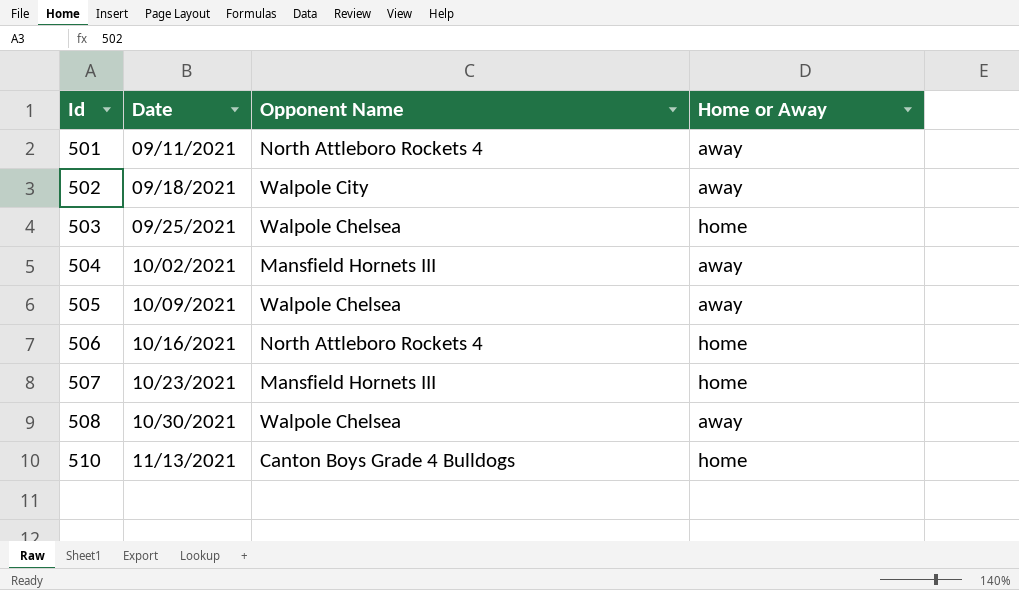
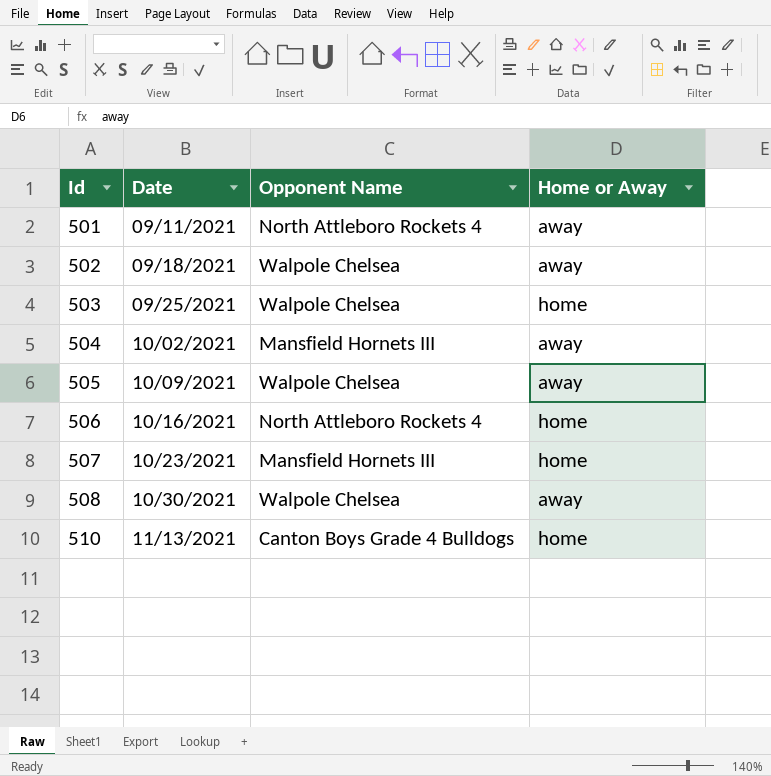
502 | Opponent Name: Walpole City -> Walpole Chelsea

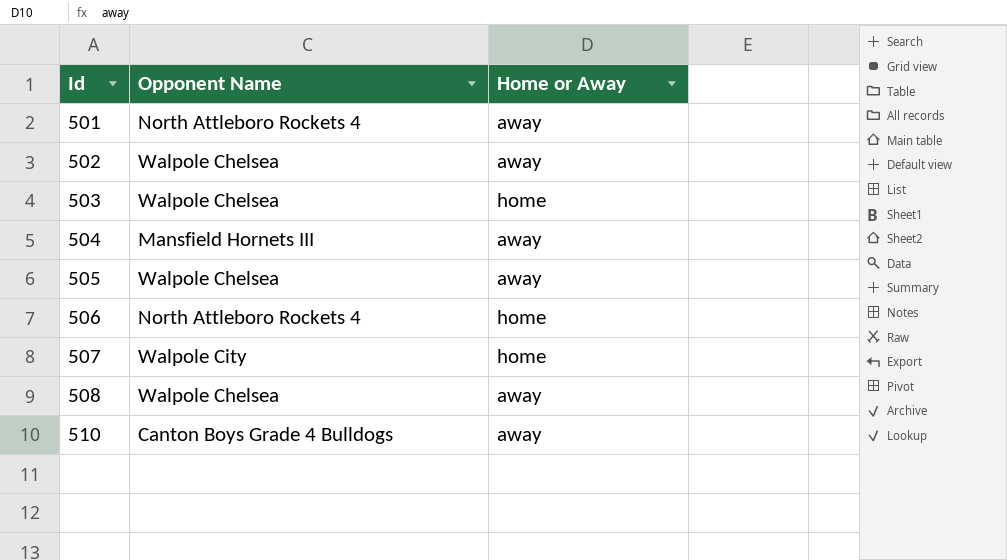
column Date | position: 2 -> none
507 | Opponent Name: Mansfield Hornets III -> Walpole City
510 | Home or Away: home -> away

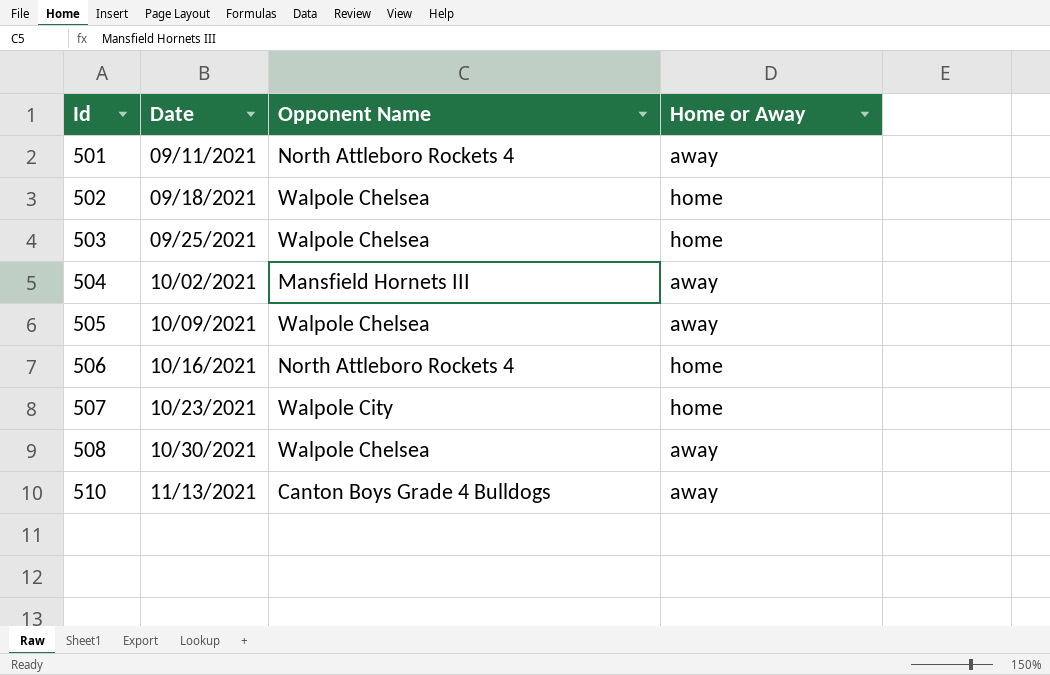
column Date | position: none -> 2
502 | Home or Away: away -> home

